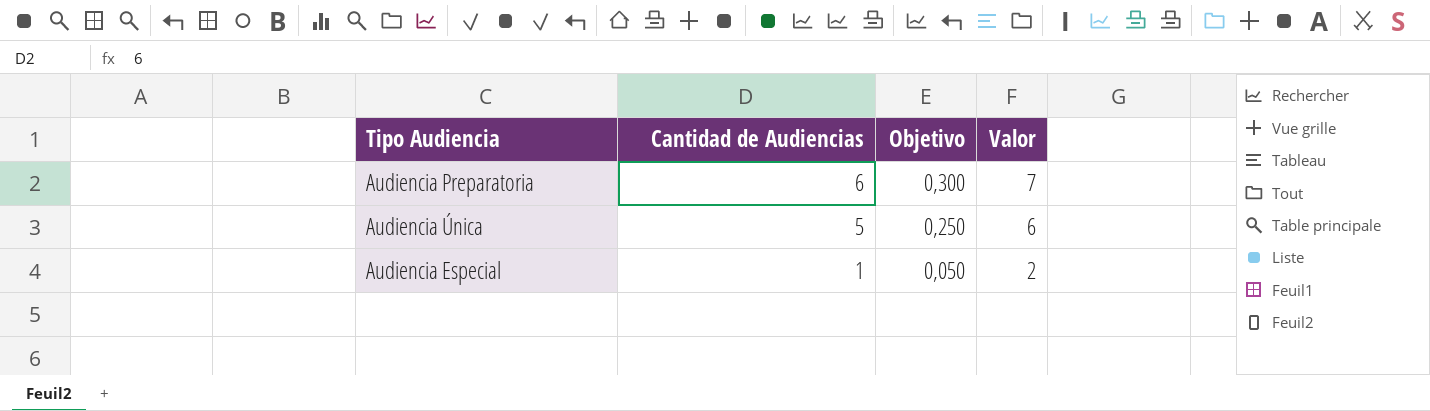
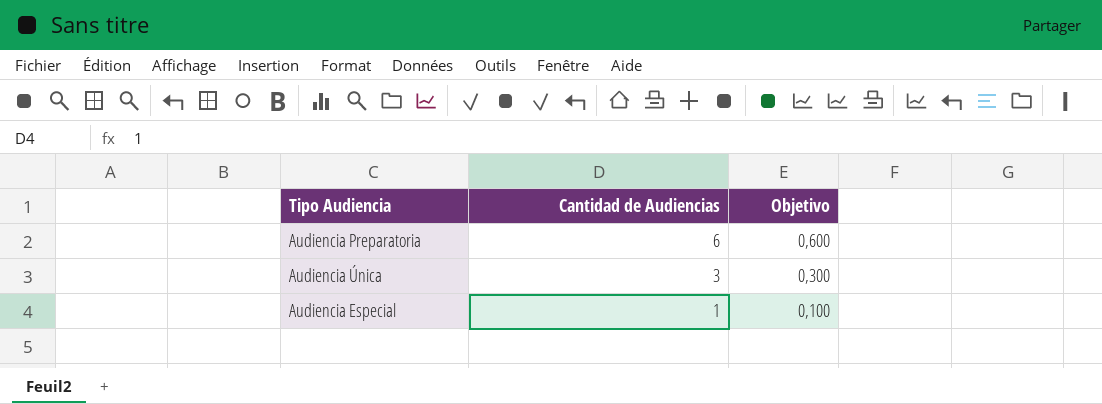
column Valor | formula: [Cantidad de Audiencias] + 1 -> none
column Objetivo | formula: [Cantidad de Audiencias] * 0,05 -> [Cantidad de Audiencias] * 0,1
Audiencia Única | Cantidad de Audiencias: 5 -> 3

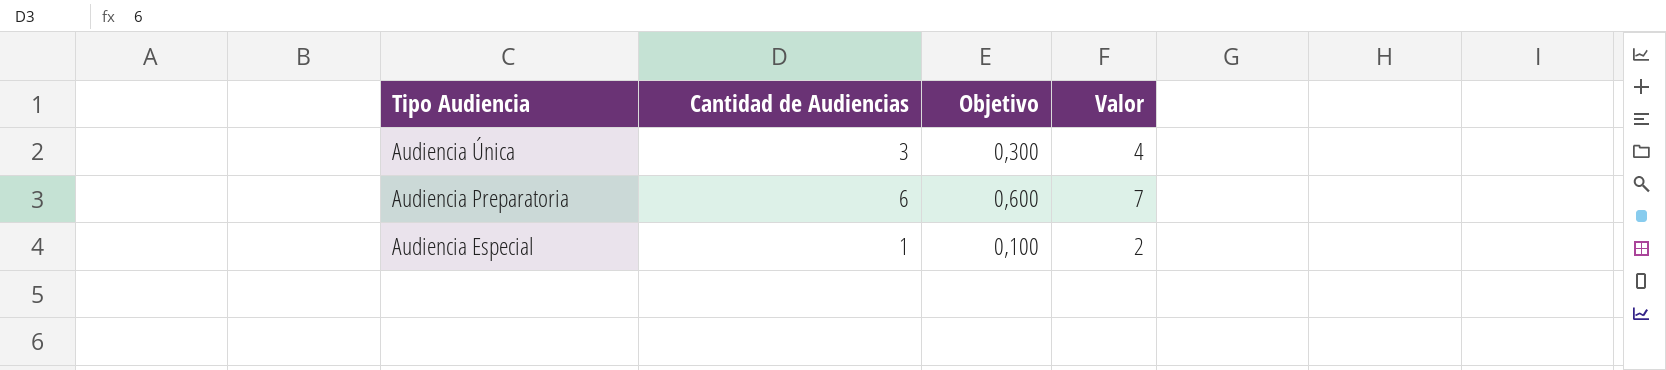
row order: Cantidad de Audiencias descending -> Tipo Audiencia descending
column Valor | formula: none -> [Cantidad de Audiencias] + 1

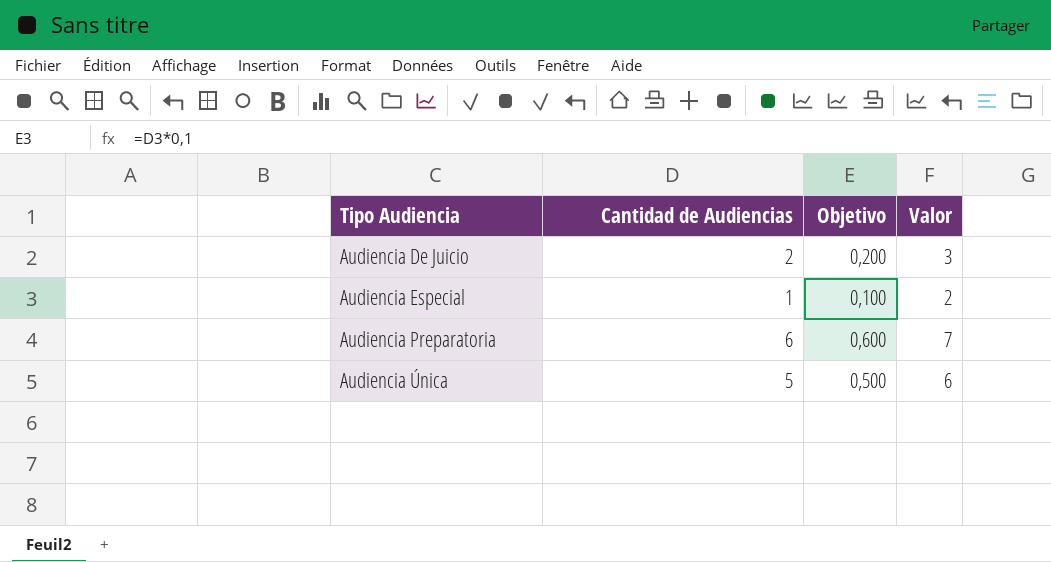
row order: Tipo Audiencia descending -> Tipo Audiencia ascending
row Audiencia De Juicio: none -> 2 | 0,200 | 3
Audiencia Única | Cantidad de Audiencias: 3 -> 5
Audiencia Única | Objetivo: 0,300 -> 0,500
Audiencia Única | Valor: 4 -> 6

